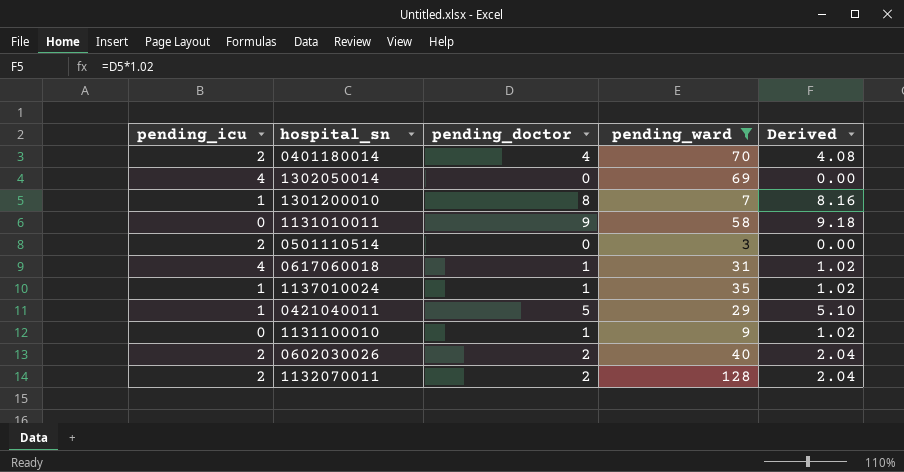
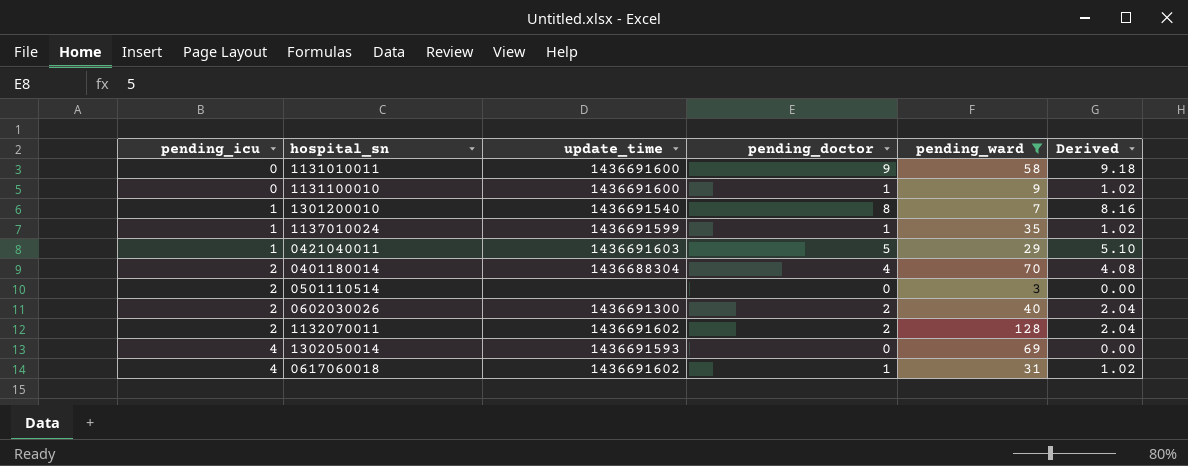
row order: none -> pending_icu ascending
column update_time | position: none -> 3

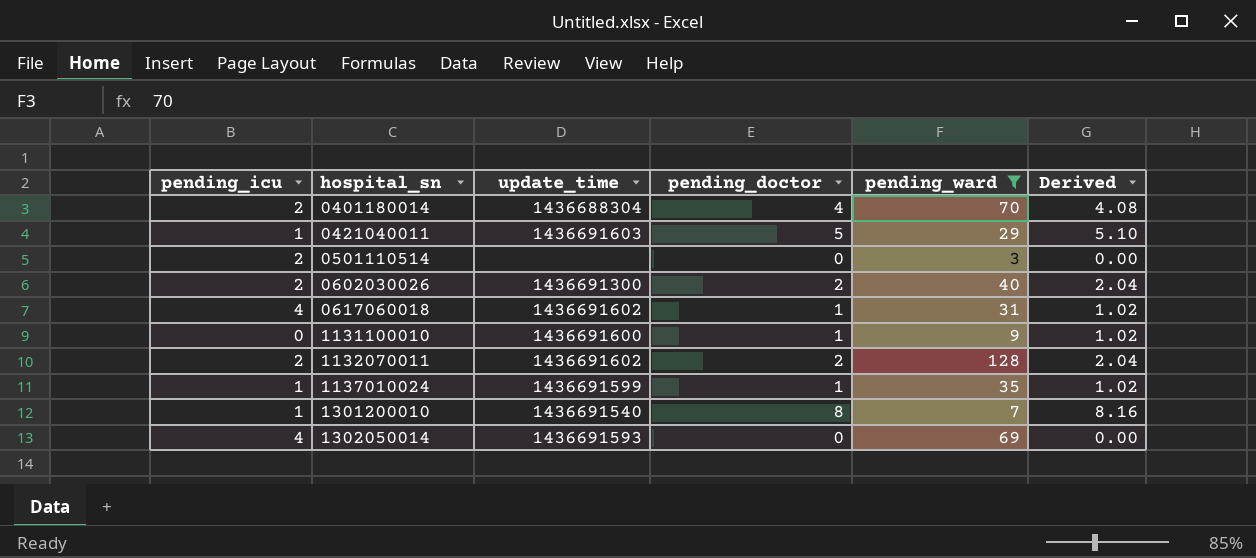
row order: pending_icu ascending -> hospital_sn ascending
row 1131010011: 0 | 1436691600 | 9 | 58 | 9.18 -> none

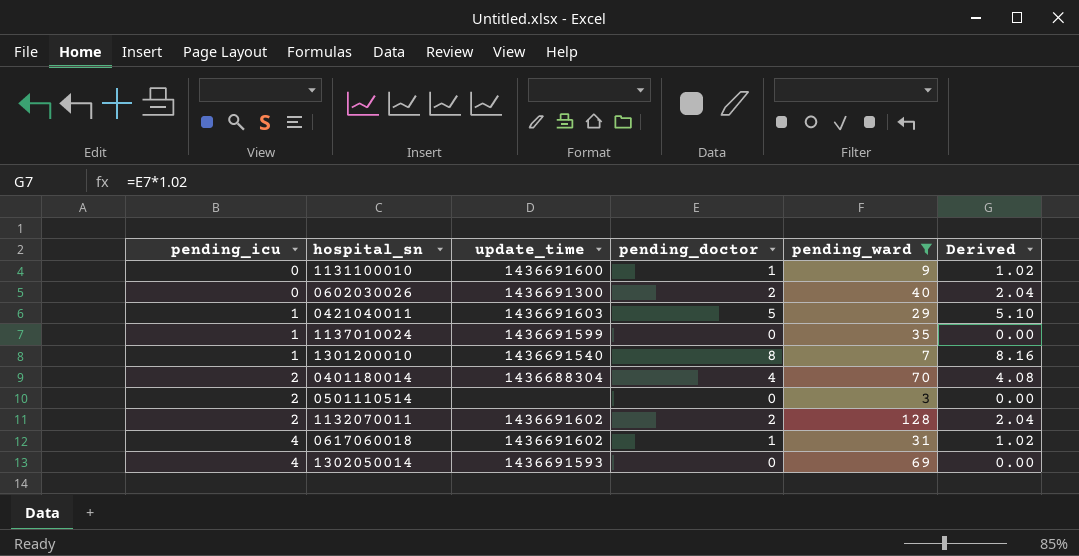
row order: hospital_sn ascending -> pending_icu ascending
0602030026 | pending_icu: 2 -> 0
1137010024 | pending_doctor: 1 -> 0
1137010024 | Derived: 1.02 -> 0.00

